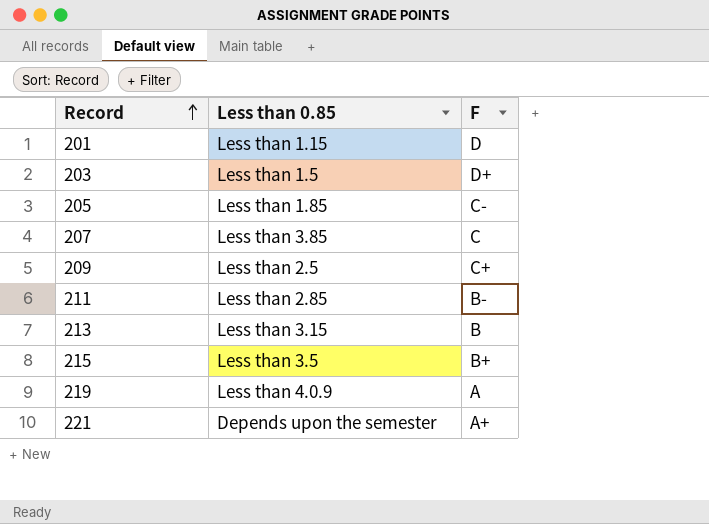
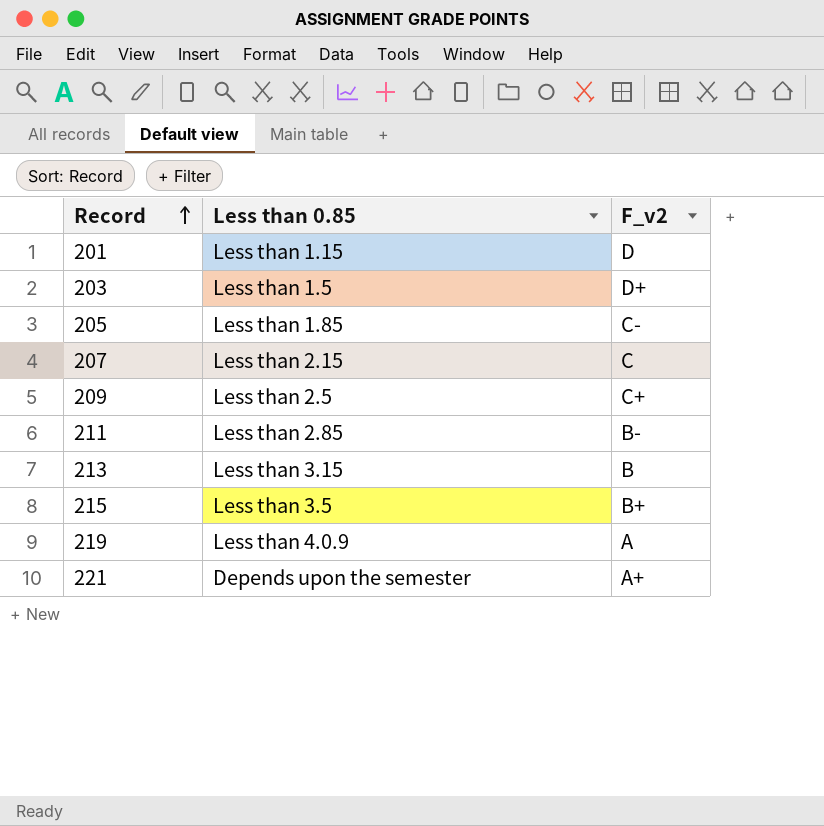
column name: F -> F_v2
207 | Less than 0.85: Less than 3.85 -> Less than 2.15

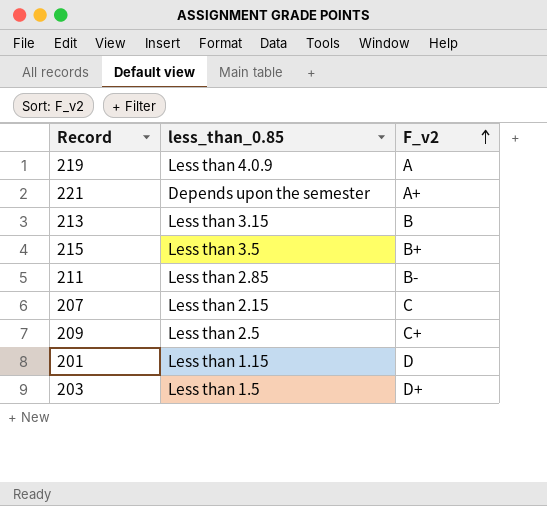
row order: Record ascending -> F_v2 ascending
column name: Less than 0.85 -> less_than_0.85
row 205: Less than 1.85 | C- -> none

